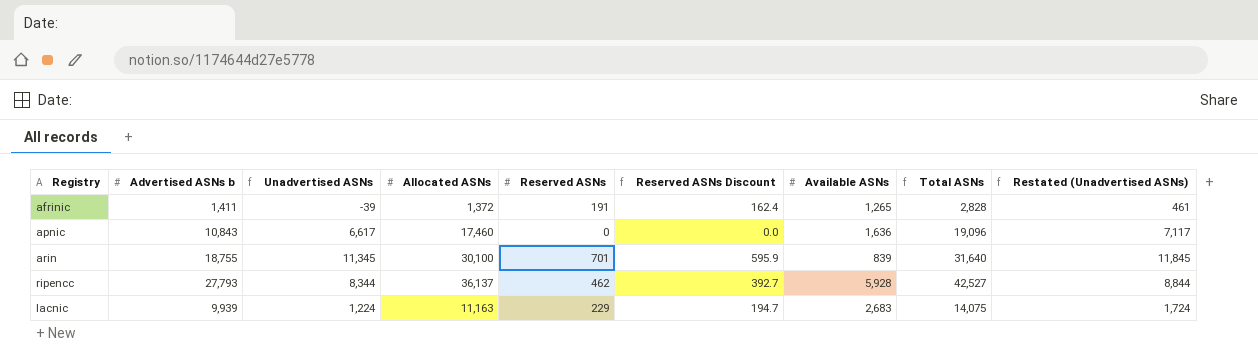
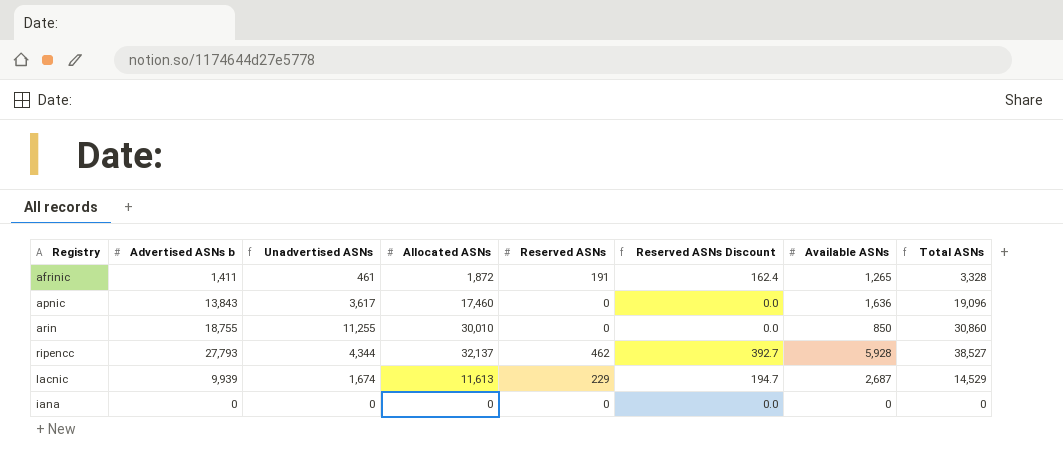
column Restated (Unadvertised ASNs) | formula: [Unadvertised ASNs] + 500 -> none
afrinic | Unadvertised ASNs: -39 -> 461
afrinic | Allocated ASNs: 1,372 -> 1,872
afrinic | Total ASNs: 2,828 -> 3,328
apnic | Advertised ASNs b: 10,843 -> 13,843
apnic | Unadvertised ASNs: 6,617 -> 3,617
arin | Unadvertised ASNs: 11,345 -> 11,255
arin | Allocated ASNs: 30,100 -> 30,010
arin | Reserved ASNs: 701 -> 0
arin | Reserved ASNs Discount: 595.9 -> 0.0
arin | Available ASNs: 839 -> 850
arin | Total ASNs: 31,640 -> 30,860
ripencc | Unadvertised ASNs: 8,344 -> 4,344
ripencc | Allocated ASNs: 36,137 -> 32,137
ripencc | Total ASNs: 42,527 -> 38,527
lacnic | Unadvertised ASNs: 1,224 -> 1,674
lacnic | Allocated ASNs: 11,163 -> 11,613
lacnic | Available ASNs: 2,683 -> 2,687
lacnic | Total ASNs: 14,075 -> 14,529
row iana: none -> 0 | 0 | 0 | 0 | 0.0 | 0 | 0

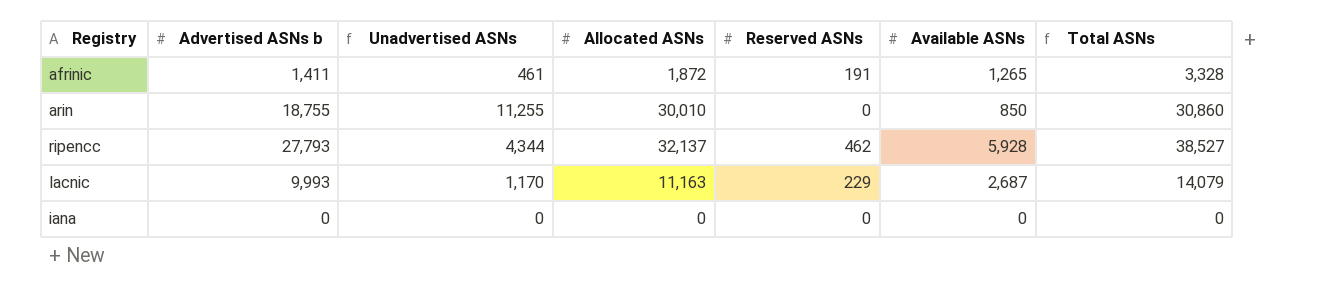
column Reserved ASNs Discount | formula: [Reserved ASNs] * 0.85 -> none
row apnic: 13,843 | 3,617 | 17,460 | 0 | 0.0 | 1,636 | 19,096 -> none
lacnic | Advertised ASNs b: 9,939 -> 9,993
lacnic | Unadvertised ASNs: 1,674 -> 1,170
lacnic | Allocated ASNs: 11,613 -> 11,163
lacnic | Total ASNs: 14,529 -> 14,079

